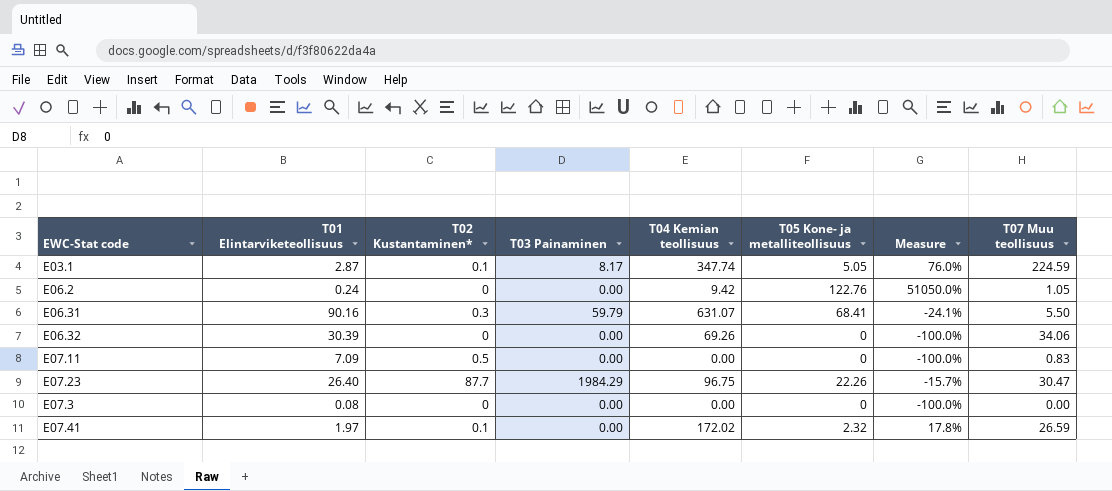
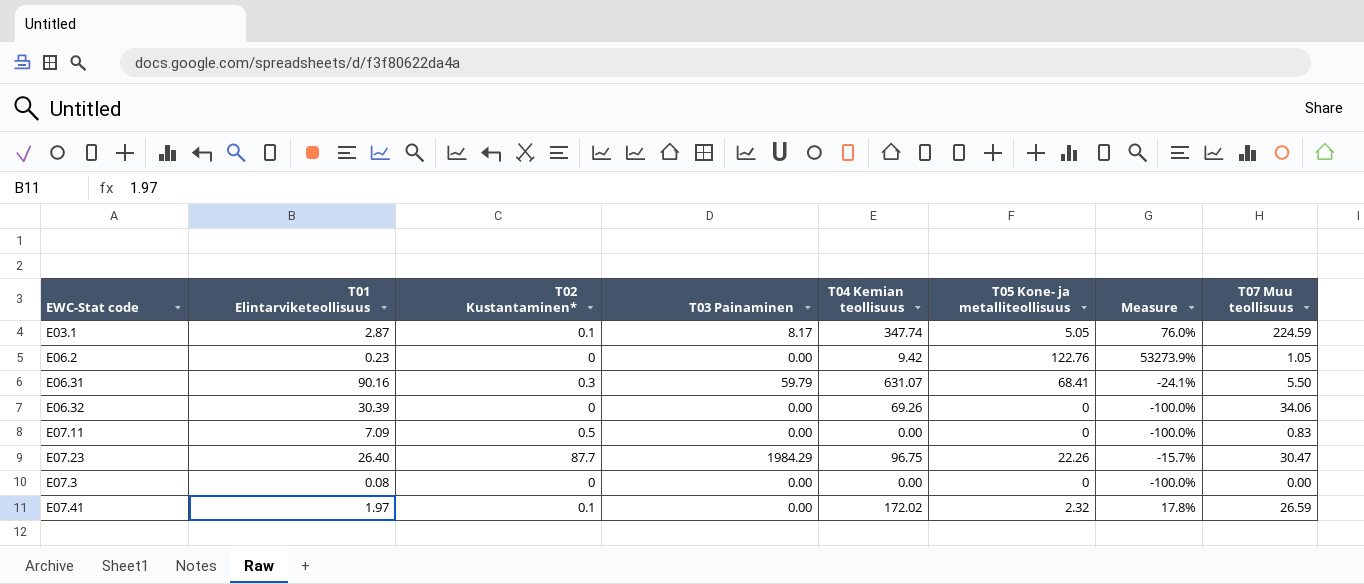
E06.2 | T01 Elintarviketeollisuus: 0.24 -> 0.23
E06.2 | Measure: 51050.0% -> 53273.9%

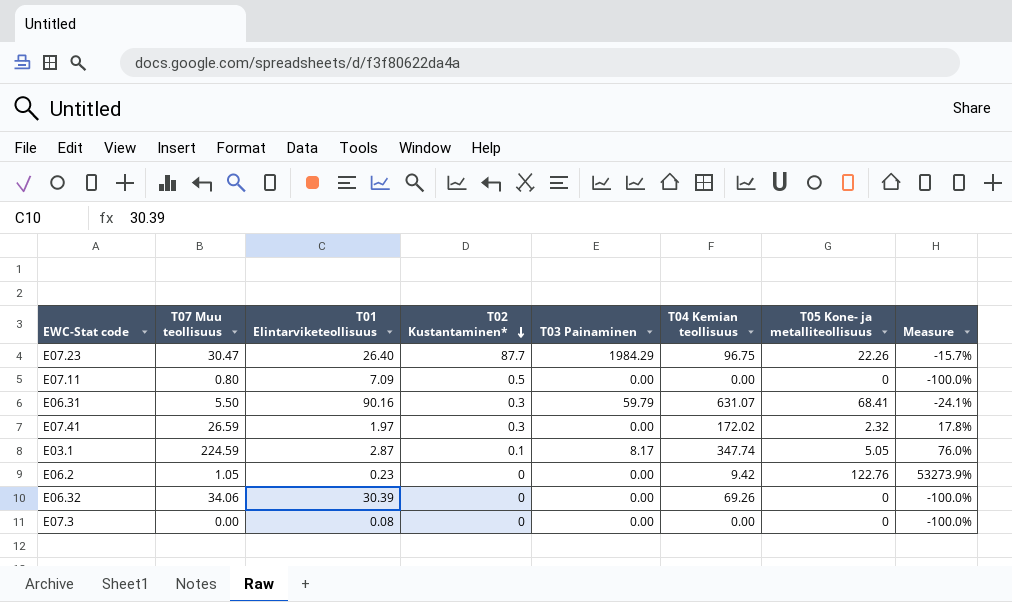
row order: none -> T02 Kustantaminen* descending
column T07 Muu teollisuus | position: 8 -> 2
E07.11 | T07 Muu teollisuus: 0.83 -> 0.80
E07.41 | T02 Kustantaminen*: 0.1 -> 0.3

